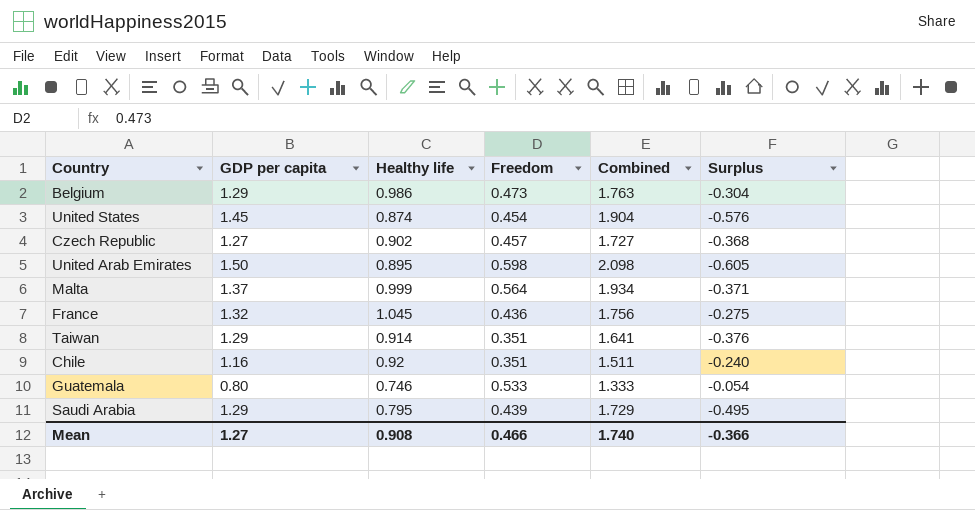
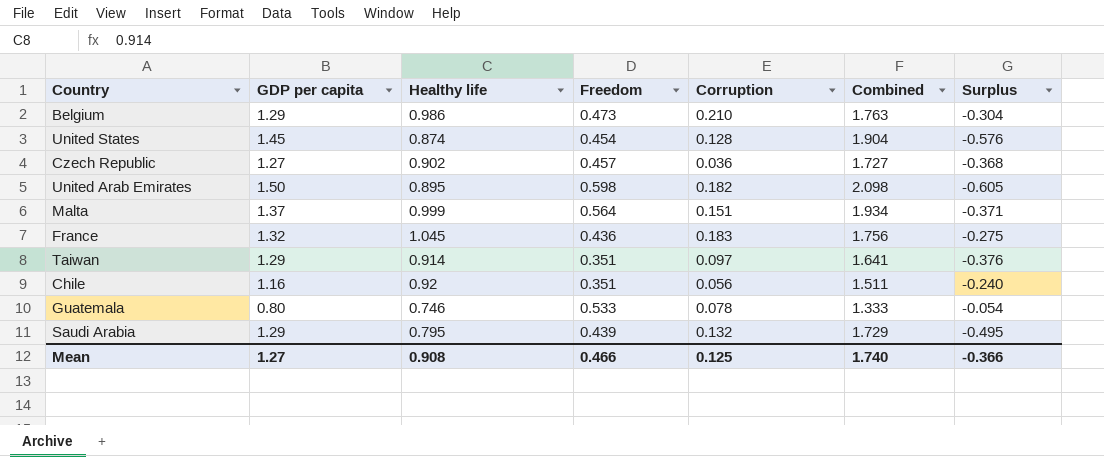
column Corruption | position: none -> 5

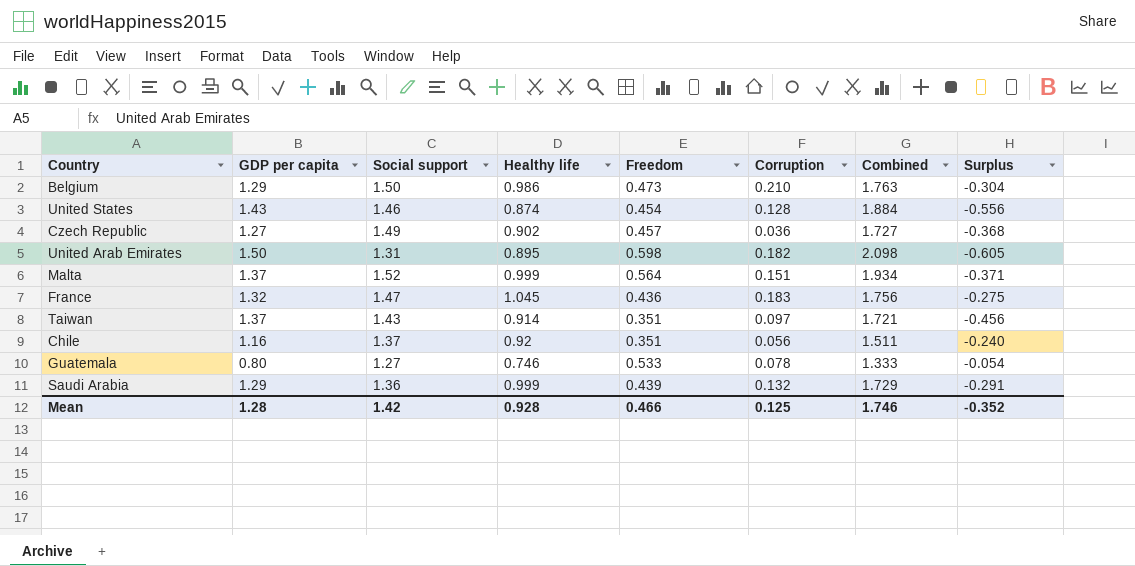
column Social support | position: none -> 3
United States | GDP per capita: 1.45 -> 1.43
United States | Combined: 1.904 -> 1.884
United States | Surplus: -0.576 -> -0.556
Taiwan | GDP per capita: 1.29 -> 1.37
Taiwan | Combined: 1.641 -> 1.721
Taiwan | Surplus: -0.376 -> -0.456
Saudi Arabia | Healthy life: 0.795 -> 0.999
Saudi Arabia | Surplus: -0.495 -> -0.291
Mean | GDP per capita: 1.27 -> 1.28
Mean | Healthy life: 0.908 -> 0.928
Mean | Combined: 1.740 -> 1.746
Mean | Surplus: -0.366 -> -0.352

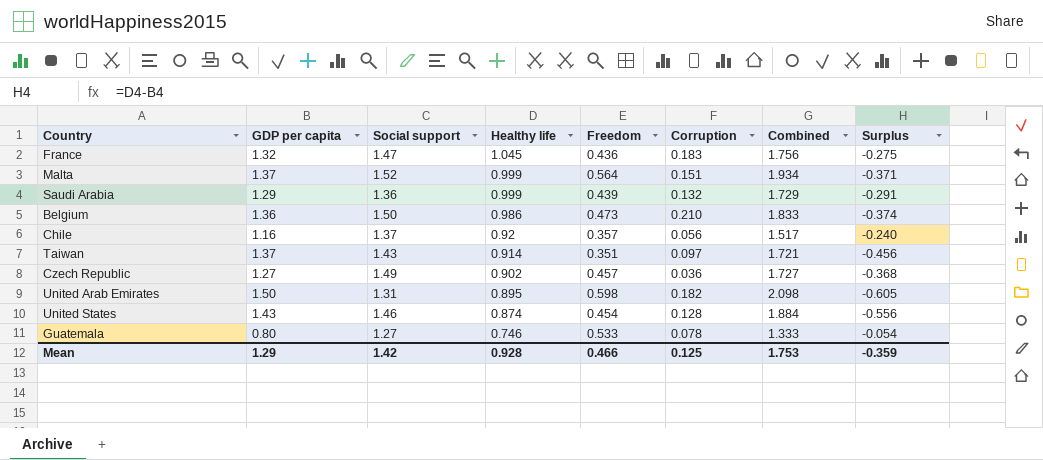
row order: none -> Healthy life descending
Belgium | GDP per capita: 1.29 -> 1.36
Belgium | Combined: 1.763 -> 1.833
Belgium | Surplus: -0.304 -> -0.374
Chile | Freedom: 0.351 -> 0.357
Chile | Combined: 1.511 -> 1.517
Mean | GDP per capita: 1.28 -> 1.29
Mean | Combined: 1.746 -> 1.753
Mean | Surplus: -0.352 -> -0.359

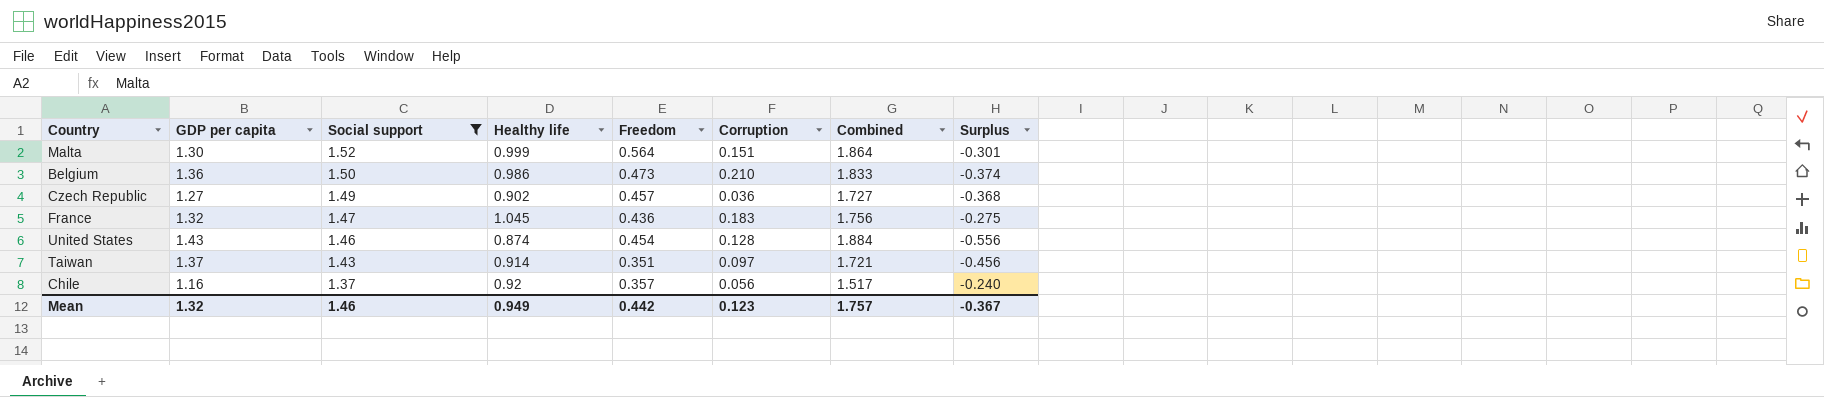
filter: none -> Social support >= 1.37
row order: Healthy life descending -> Social support descending
Malta | GDP per capita: 1.37 -> 1.30
Malta | Combined: 1.934 -> 1.864
Malta | Surplus: -0.371 -> -0.301
Mean | GDP per capita: 1.29 -> 1.32
Mean | Social support: 1.42 -> 1.46
Mean | Healthy life: 0.928 -> 0.949
Mean | Freedom: 0.466 -> 0.442
Mean | Corruption: 0.125 -> 0.123
Mean | Combined: 1.753 -> 1.757
Mean | Surplus: -0.359 -> -0.367

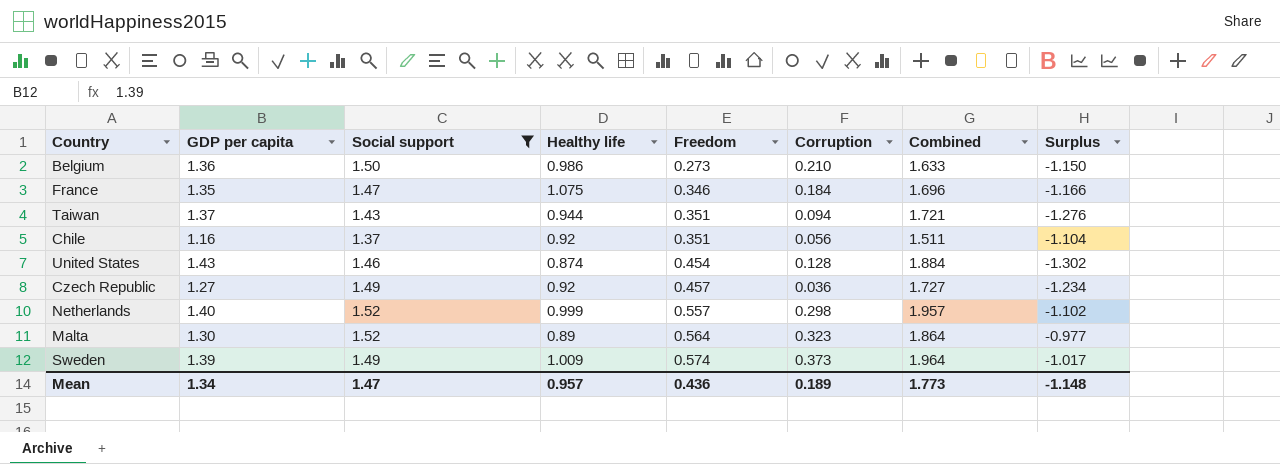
row order: Social support descending -> Freedom ascending
column Surplus | formula: [Healthy life] - [GDP per capita] -> [Corruption] - [GDP per capita]
Belgium | Freedom: 0.473 -> 0.273
Belgium | Combined: 1.833 -> 1.633
France | GDP per capita: 1.32 -> 1.35
France | Healthy life: 1.045 -> 1.075
France | Freedom: 0.436 -> 0.346
France | Corruption: 0.183 -> 0.184
France | Combined: 1.756 -> 1.696
Taiwan | Healthy life: 0.914 -> 0.944
Taiwan | Corruption: 0.097 -> 0.094
Chile | Freedom: 0.357 -> 0.351
Chile | Combined: 1.517 -> 1.511
Czech Republic | Healthy life: 0.902 -> 0.92
row Netherlands: none -> 1.40 | 1.52 | 0.999 | 0.557 | 0.298 | 1.957 | -1.102
Malta | Healthy life: 0.999 -> 0.89
Malta | Corruption: 0.151 -> 0.323
row Sweden: none -> 1.39 | 1.49 | 1.009 | 0.574 | 0.373 | 1.964 | -1.017
Mean | GDP per capita: 1.32 -> 1.34
Mean | Social support: 1.46 -> 1.47
Mean | Healthy life: 0.949 -> 0.957
Mean | Freedom: 0.442 -> 0.436
Mean | Corruption: 0.123 -> 0.189
Mean | Combined: 1.757 -> 1.773
Mean | Surplus: -0.367 -> -1.148

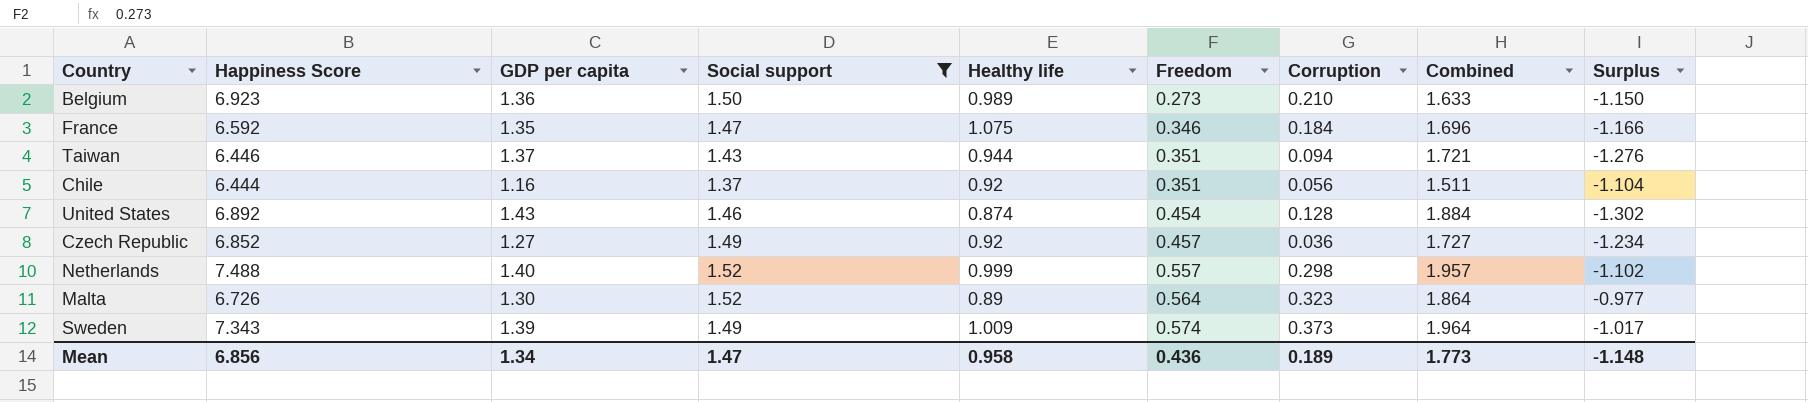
column Happiness Score | position: none -> 2
Belgium | Healthy life: 0.986 -> 0.989
Mean | Healthy life: 0.957 -> 0.958

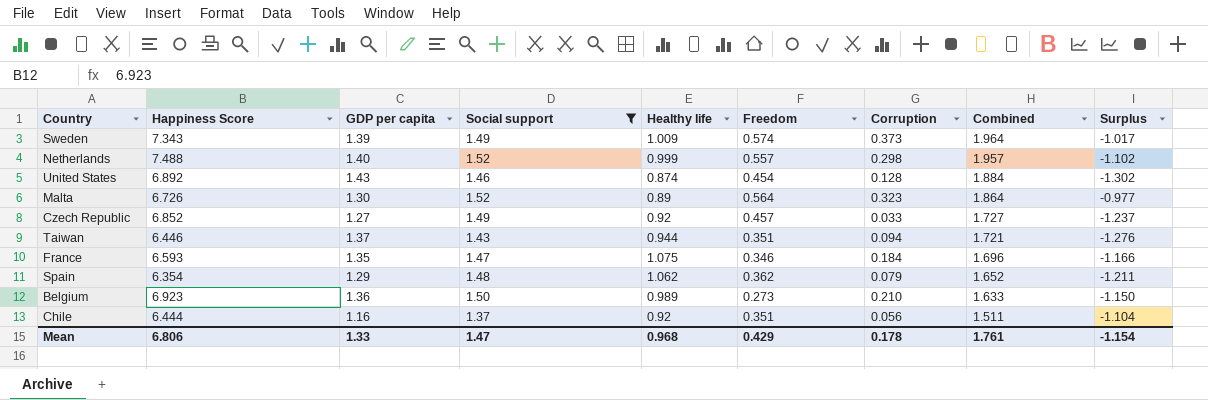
row order: Freedom ascending -> Combined descending
Czech Republic | Corruption: 0.036 -> 0.033
Czech Republic | Surplus: -1.234 -> -1.237
France | Happiness Score: 6.592 -> 6.593
row Spain: none -> 6.354 | 1.29 | 1.48 | 1.062 | 0.362 | 0.079 | 1.652 | -1.211
Mean | Happiness Score: 6.856 -> 6.806
Mean | GDP per capita: 1.34 -> 1.33
Mean | Healthy life: 0.958 -> 0.968
Mean | Freedom: 0.436 -> 0.429
Mean | Corruption: 0.189 -> 0.178
Mean | Combined: 1.773 -> 1.761
Mean | Surplus: -1.148 -> -1.154

